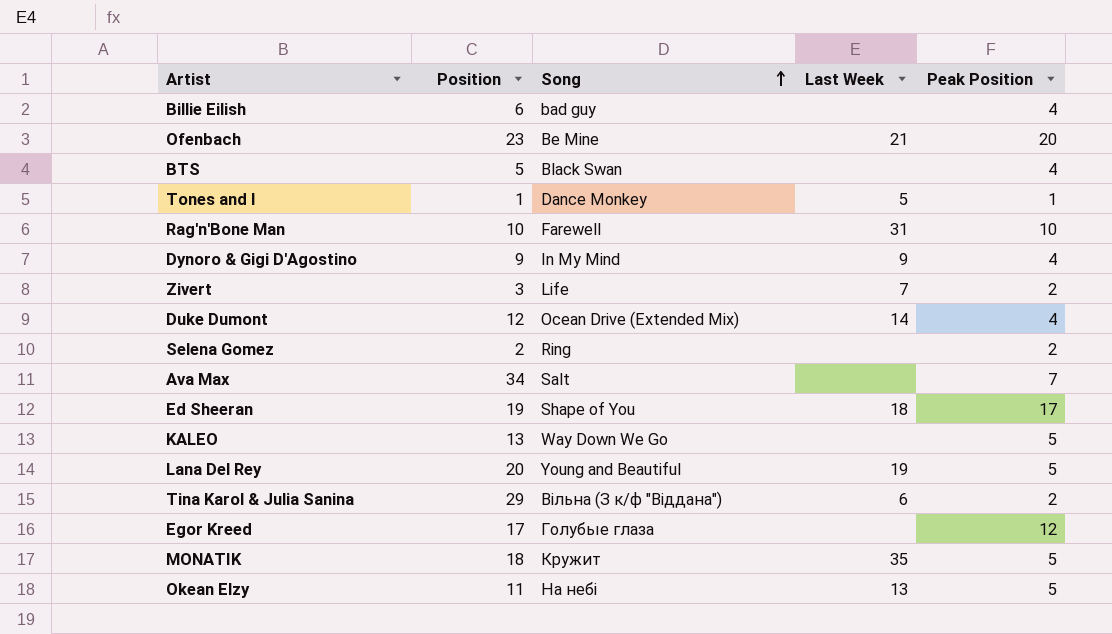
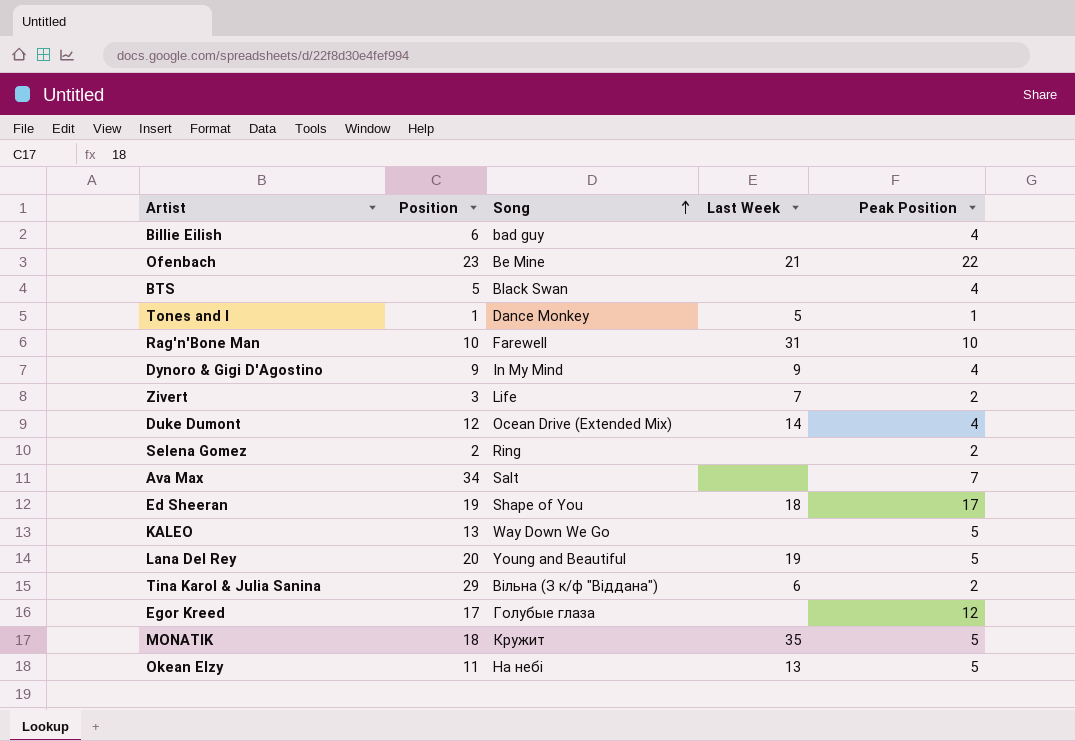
Ofenbach | Peak Position: 20 -> 22

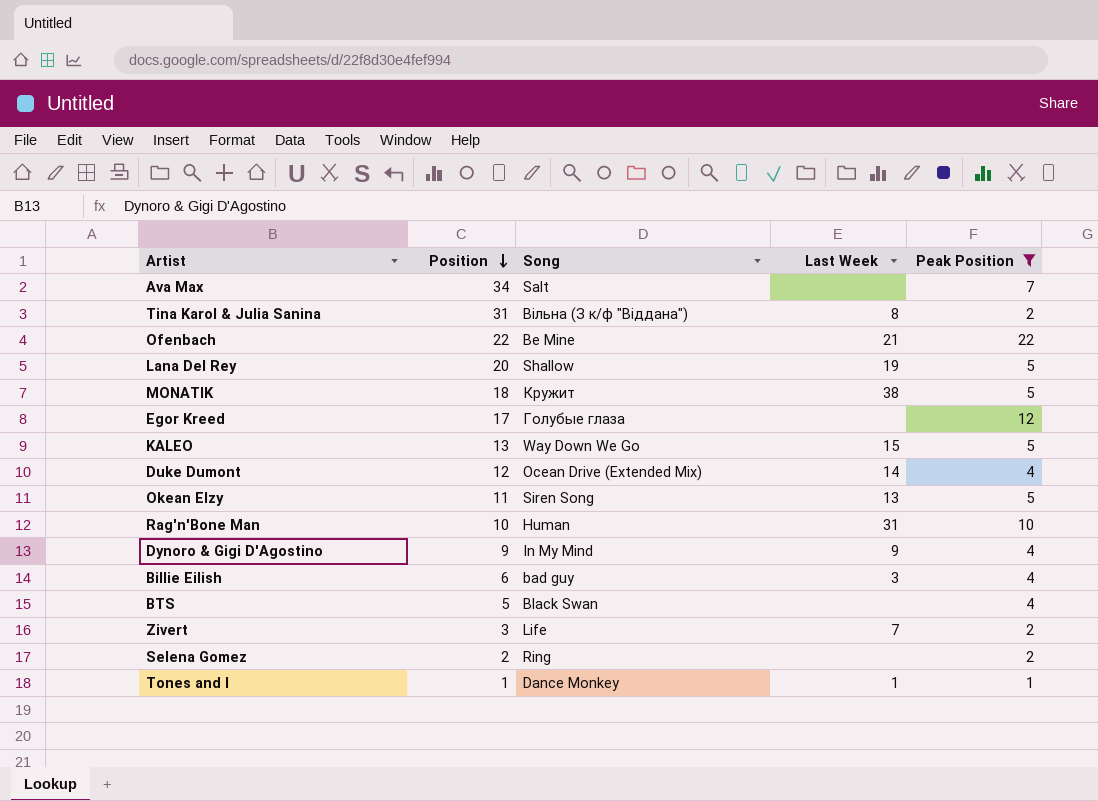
filter: none -> Peak Position != 17
row order: Song ascending -> Position descending
Tina Karol & Julia Sanina | Position: 29 -> 31
Tina Karol & Julia Sanina | Last Week: 6 -> 8
Ofenbach | Position: 23 -> 22
Lana Del Rey | Song: Young and Beautiful -> Shallow
MONATIK | Last Week: 35 -> 38
KALEO | Last Week: none -> 15
Okean Elzy | Song: На небі -> Siren Song
Rag'n'Bone Man | Song: Farewell -> Human
Billie Eilish | Last Week: none -> 3
Tones and I | Last Week: 5 -> 1

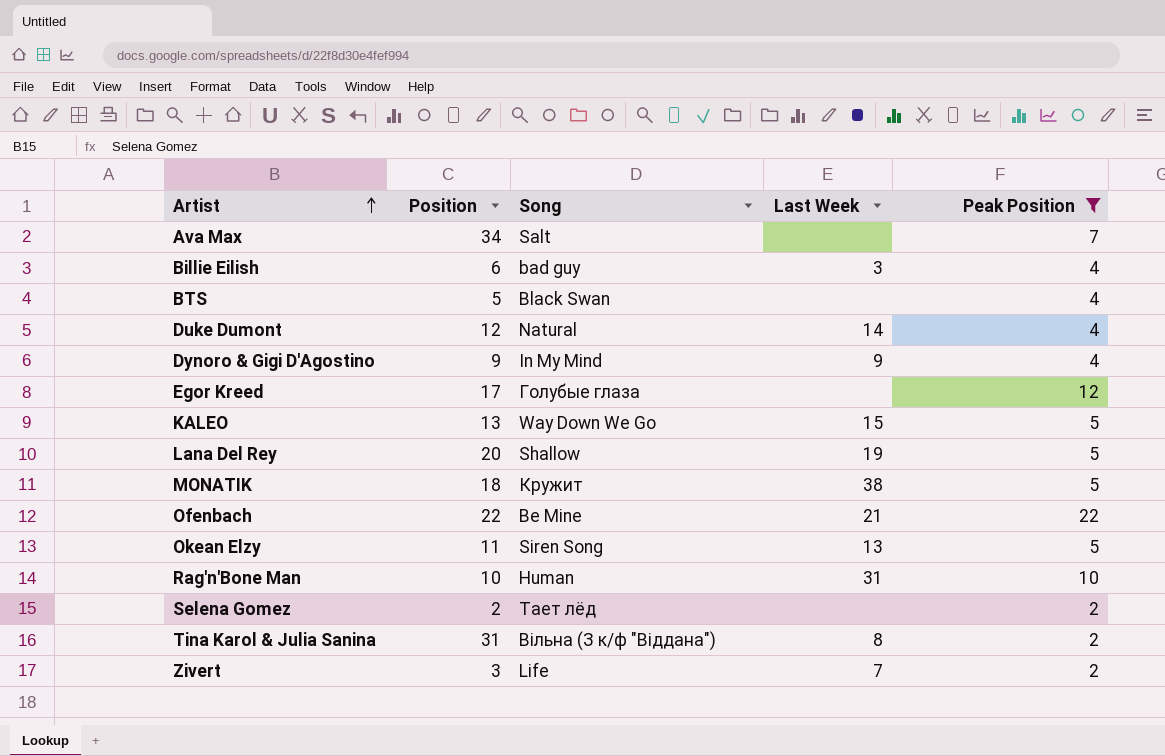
row order: Position descending -> Artist ascending
row Tones and I: 1 | Dance Monkey | 1 | 1 -> none
Duke Dumont | Song: Ocean Drive (Extended Mix) -> Natural
Selena Gomez | Song: Ring -> Тает лёд

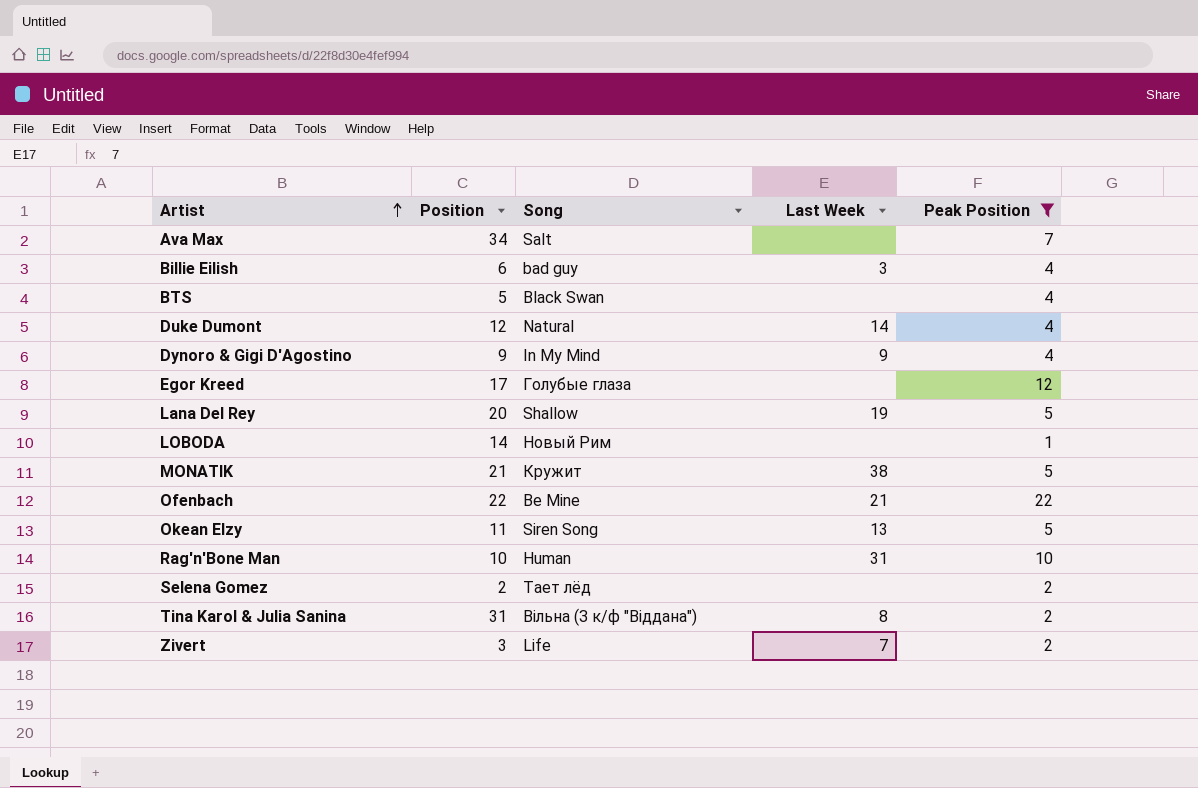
row KALEO: 13 | Way Down We Go | 15 | 5 -> none
row LOBODA: none -> 14 | Новый Рим | none | 1
MONATIK | Position: 18 -> 21

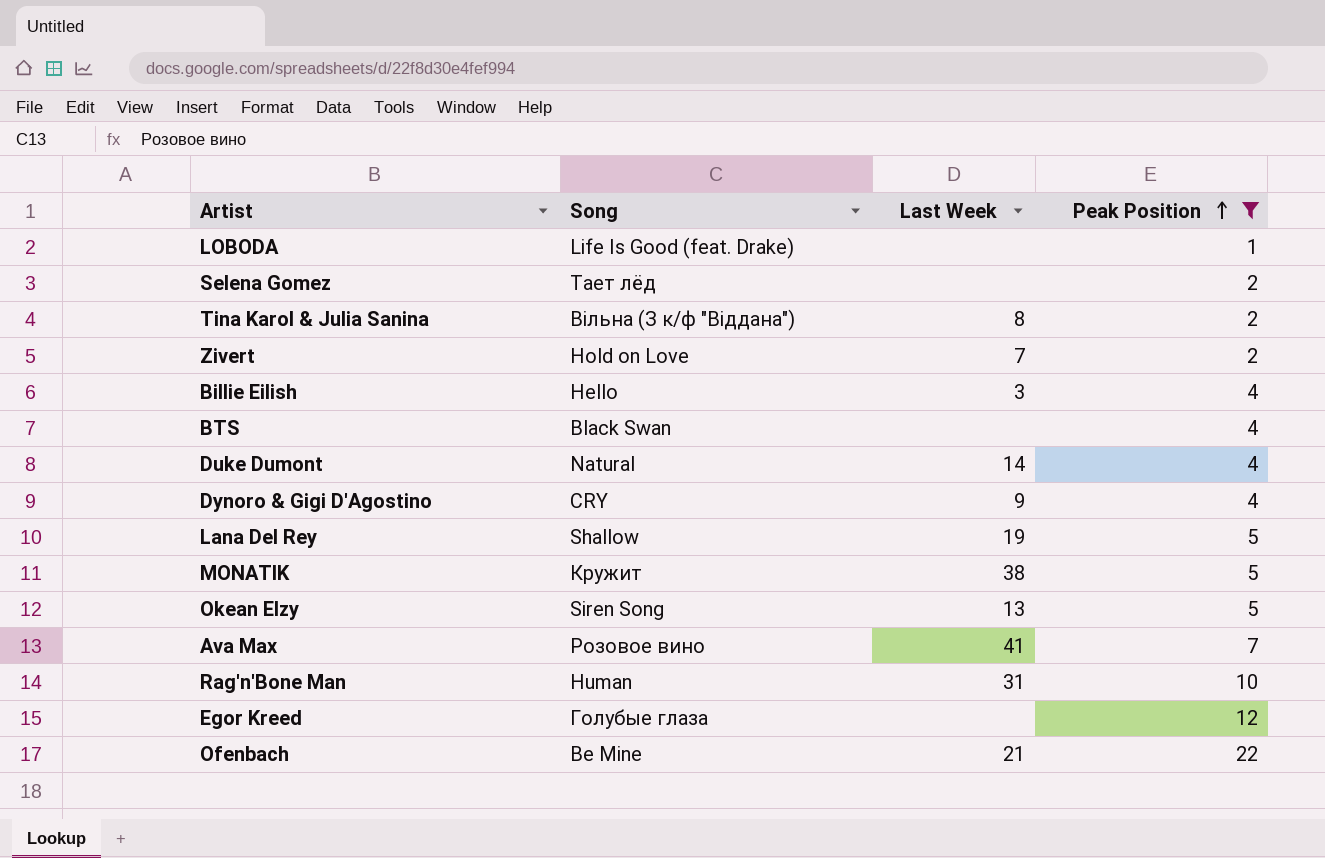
row order: Artist ascending -> Peak Position ascending
column Position | position: 2 -> none
LOBODA | Song: Новый Рим -> Life Is Good (feat. Drake)
Zivert | Song: Life -> Hold on Love
Billie Eilish | Song: bad guy -> Hello
Dynoro & Gigi D'Agostino | Song: In My Mind -> CRY
Ava Max | Song: Salt -> Розовое вино
Ava Max | Last Week: none -> 41

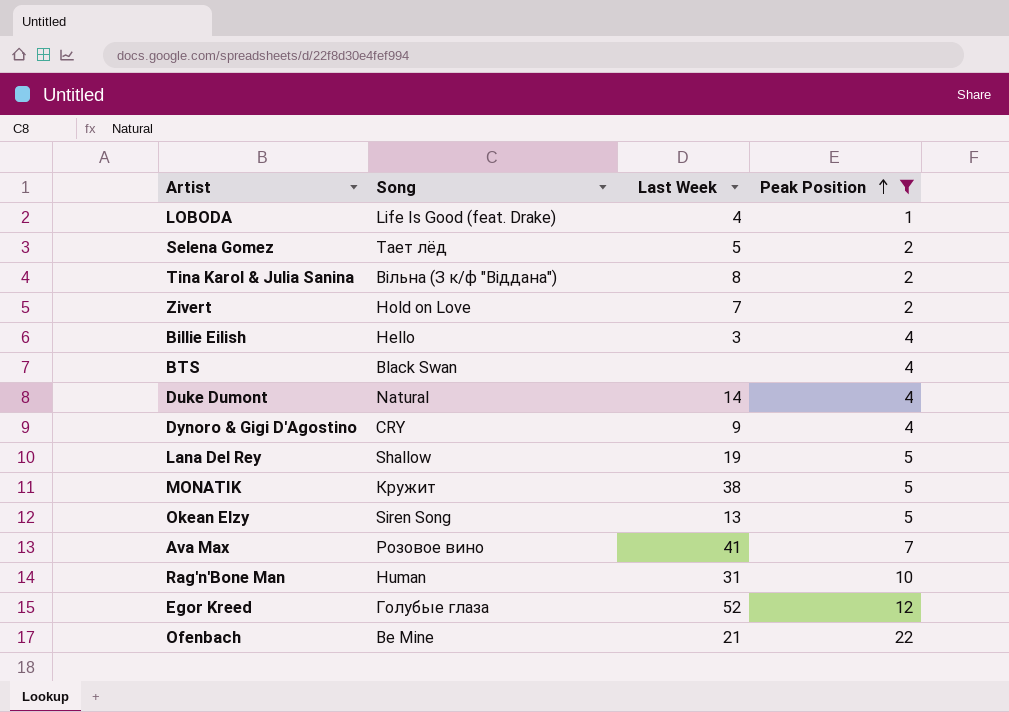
LOBODA | Last Week: none -> 4
Selena Gomez | Last Week: none -> 5
Egor Kreed | Last Week: none -> 52

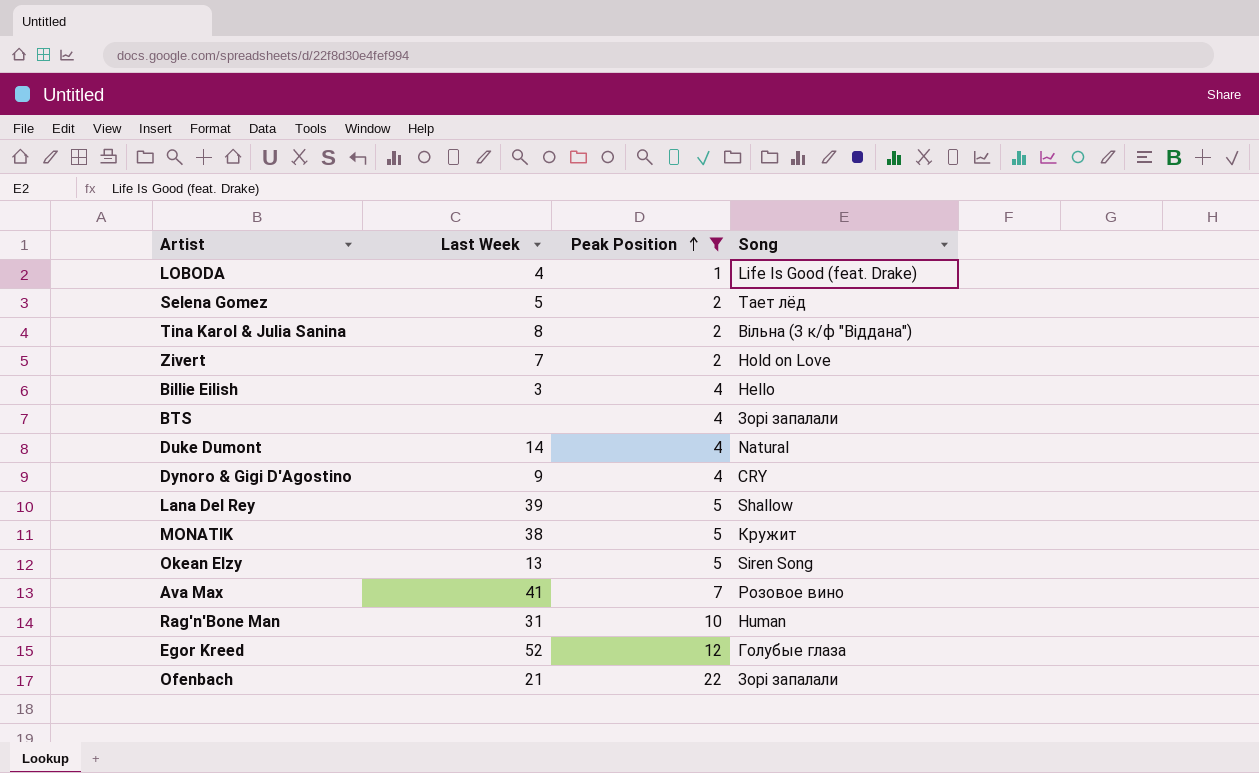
column Song | position: 2 -> 4
BTS | Song: Black Swan -> Зорі запалали
Lana Del Rey | Last Week: 19 -> 39
Ofenbach | Song: Be Mine -> Зорі запалали

